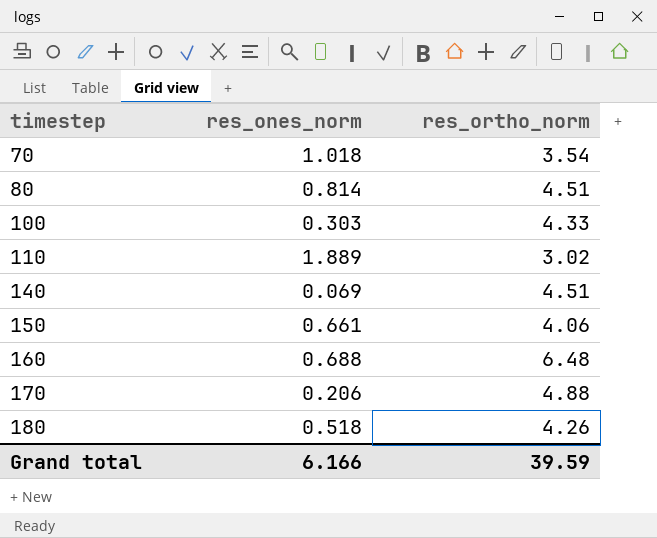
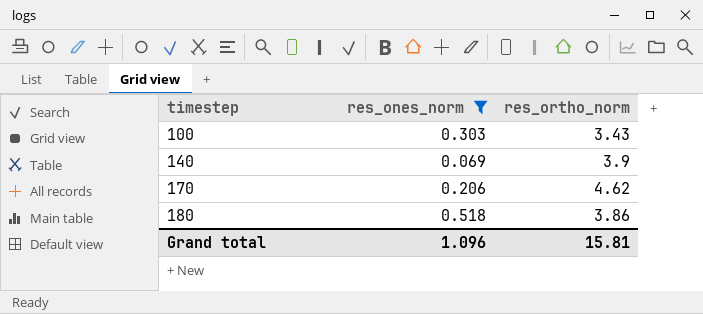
filter: none -> res_ones_norm <= 0.518
100 | res_ortho_norm: 4.33 -> 3.43
140 | res_ortho_norm: 4.51 -> 3.9
170 | res_ortho_norm: 4.88 -> 4.62
180 | res_ortho_norm: 4.26 -> 3.86
Grand total | res_ones_norm: 6.166 -> 1.096
Grand total | res_ortho_norm: 39.59 -> 15.81

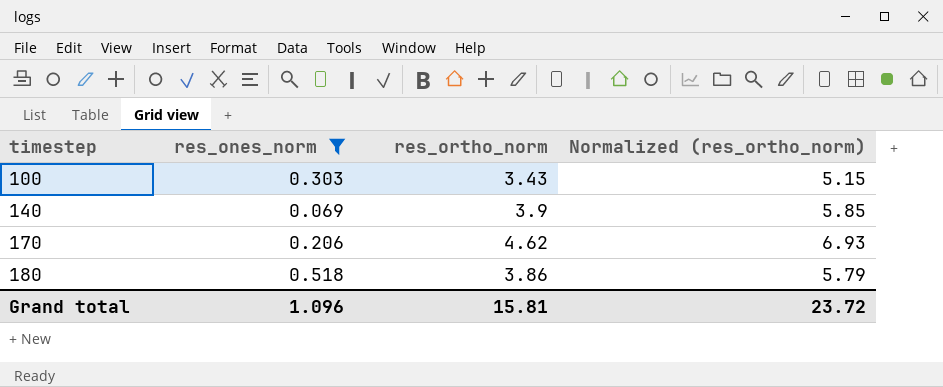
column Normalized (res_ortho_norm) | formula: none -> [res_ortho_norm] * 1.5

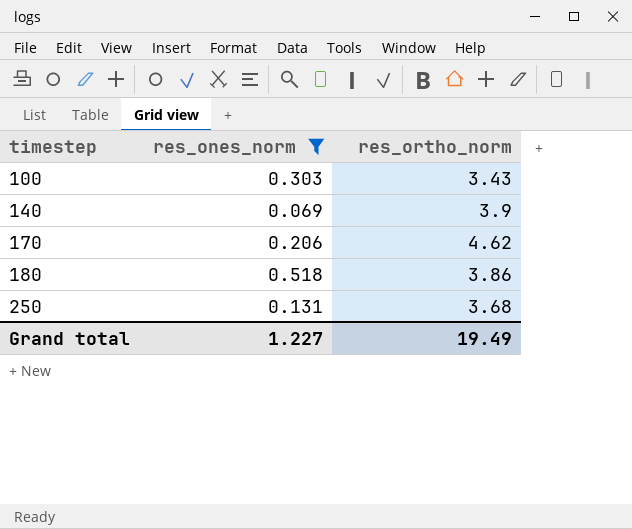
column Normalized (res_ortho_norm) | formula: [res_ortho_norm] * 1.5 -> none
row 250: none -> 0.131 | 3.68
Grand total | res_ones_norm: 1.096 -> 1.227
Grand total | res_ortho_norm: 15.81 -> 19.49

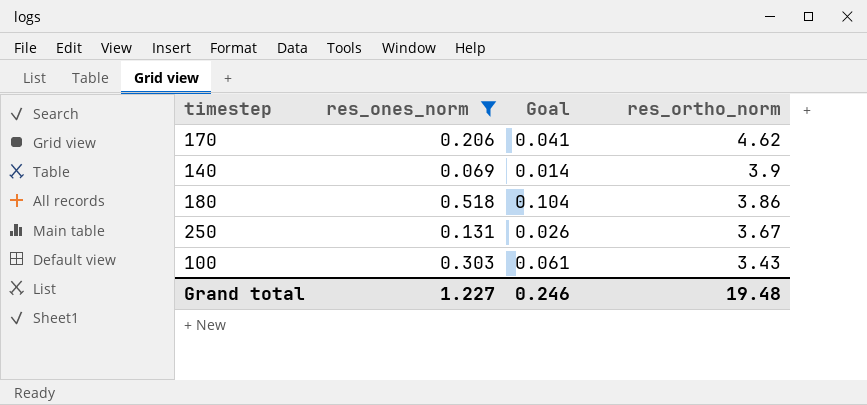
row order: timestep ascending -> res_ortho_norm descending
column Goal | formula: none -> [res_ones_norm] * 0.2
250 | res_ortho_norm: 3.68 -> 3.67
Grand total | res_ortho_norm: 19.49 -> 19.48

